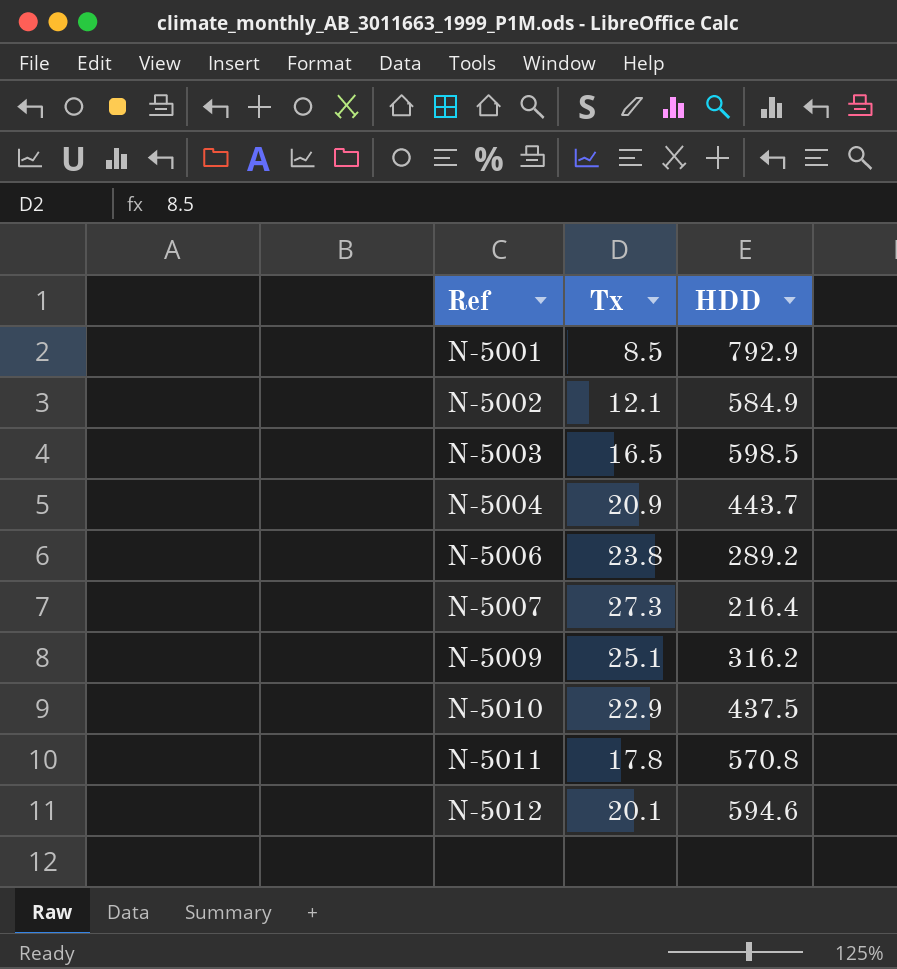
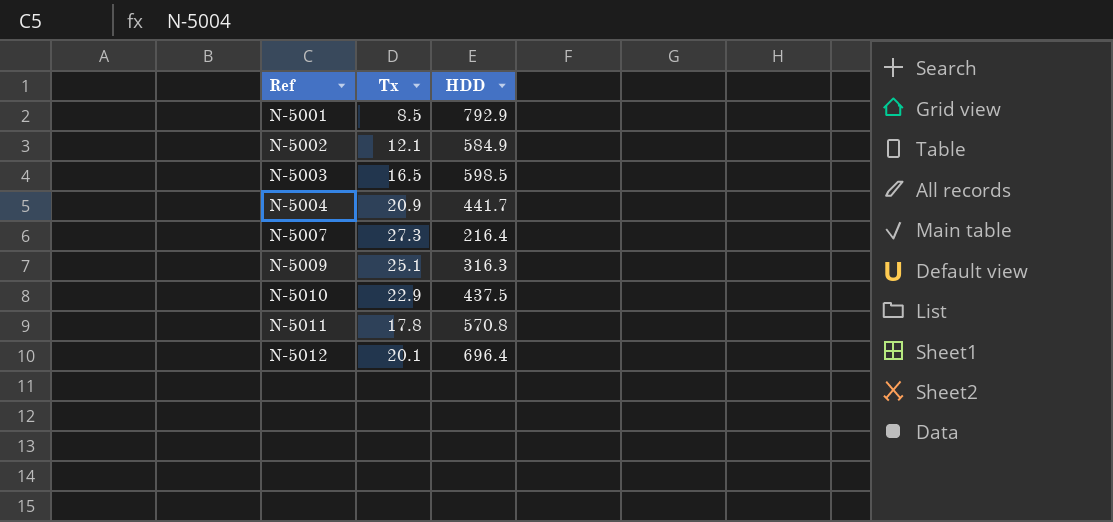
row N-5006: 23.8 | 289.2 -> none
N-5004 | HDD: 443.7 -> 441.7
N-5009 | HDD: 316.2 -> 316.3
N-5012 | HDD: 594.6 -> 696.4

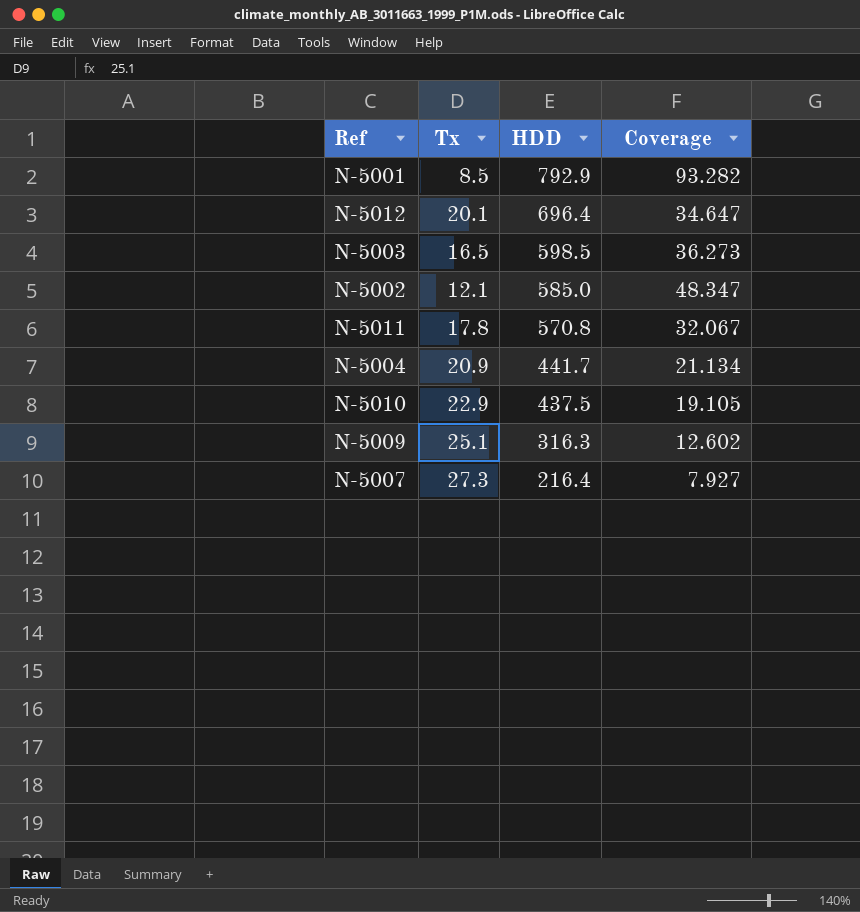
row order: Ref ascending -> HDD descending
column Coverage | formula: none -> [HDD] / [Tx]
N-5002 | HDD: 584.9 -> 585.0

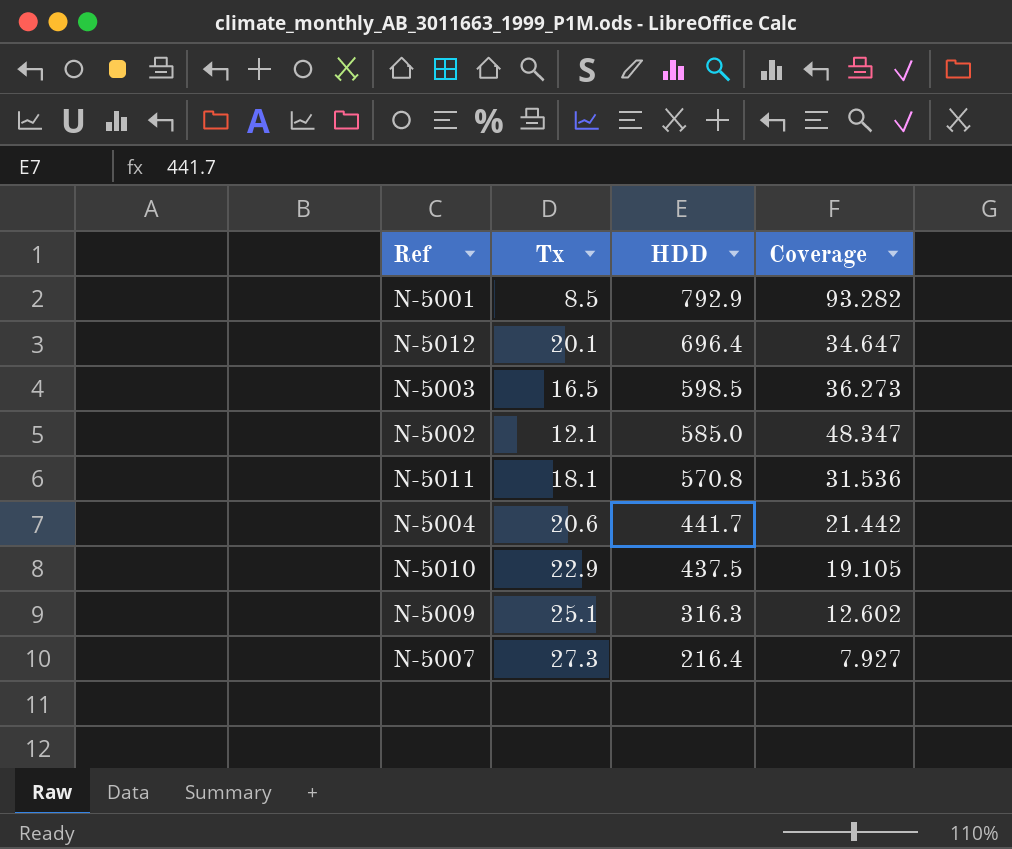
N-5011 | Tx: 17.8 -> 18.1
N-5011 | Coverage: 32.067 -> 31.536
N-5004 | Tx: 20.9 -> 20.6
N-5004 | Coverage: 21.134 -> 21.442

